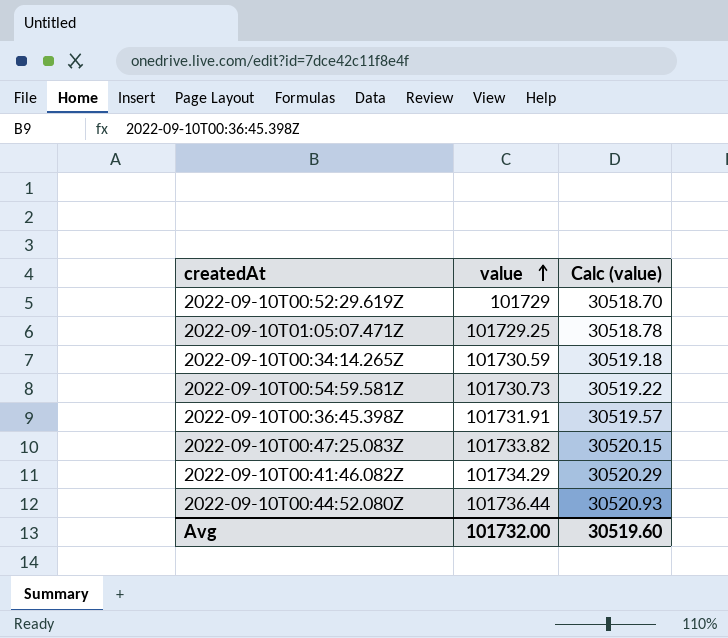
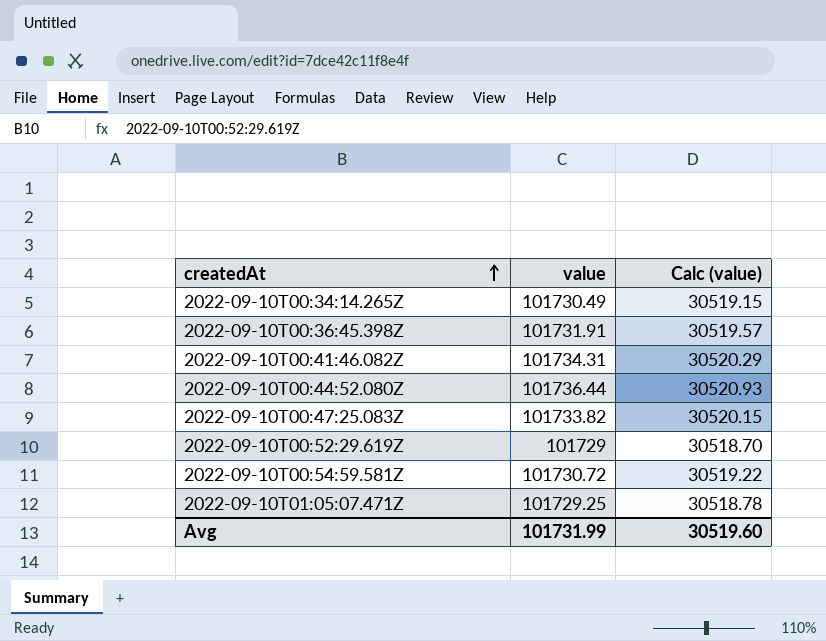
row order: value ascending -> createdAt ascending
2022-09-10T00:34:14.265Z | value: 101730.59 -> 101730.49
2022-09-10T00:34:14.265Z | Calc (value): 30519.18 -> 30519.15
2022-09-10T00:41:46.082Z | value: 101734.29 -> 101734.31
2022-09-10T00:54:59.581Z | value: 101730.73 -> 101730.72
Avg | value: 101732.00 -> 101731.99

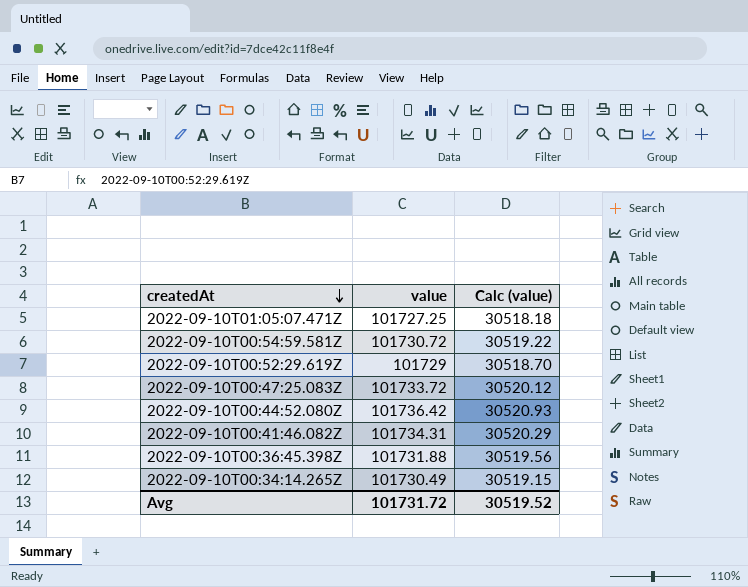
row order: createdAt ascending -> createdAt descending
2022-09-10T01:05:07.471Z | value: 101729.25 -> 101727.25
2022-09-10T01:05:07.471Z | Calc (value): 30518.78 -> 30518.18
2022-09-10T00:47:25.083Z | value: 101733.82 -> 101733.72
2022-09-10T00:47:25.083Z | Calc (value): 30520.15 -> 30520.12
2022-09-10T00:44:52.080Z | value: 101736.44 -> 101736.42
2022-09-10T00:36:45.398Z | value: 101731.91 -> 101731.88
2022-09-10T00:36:45.398Z | Calc (value): 30519.57 -> 30519.56
Avg | value: 101731.99 -> 101731.72
Avg | Calc (value): 30519.60 -> 30519.52

